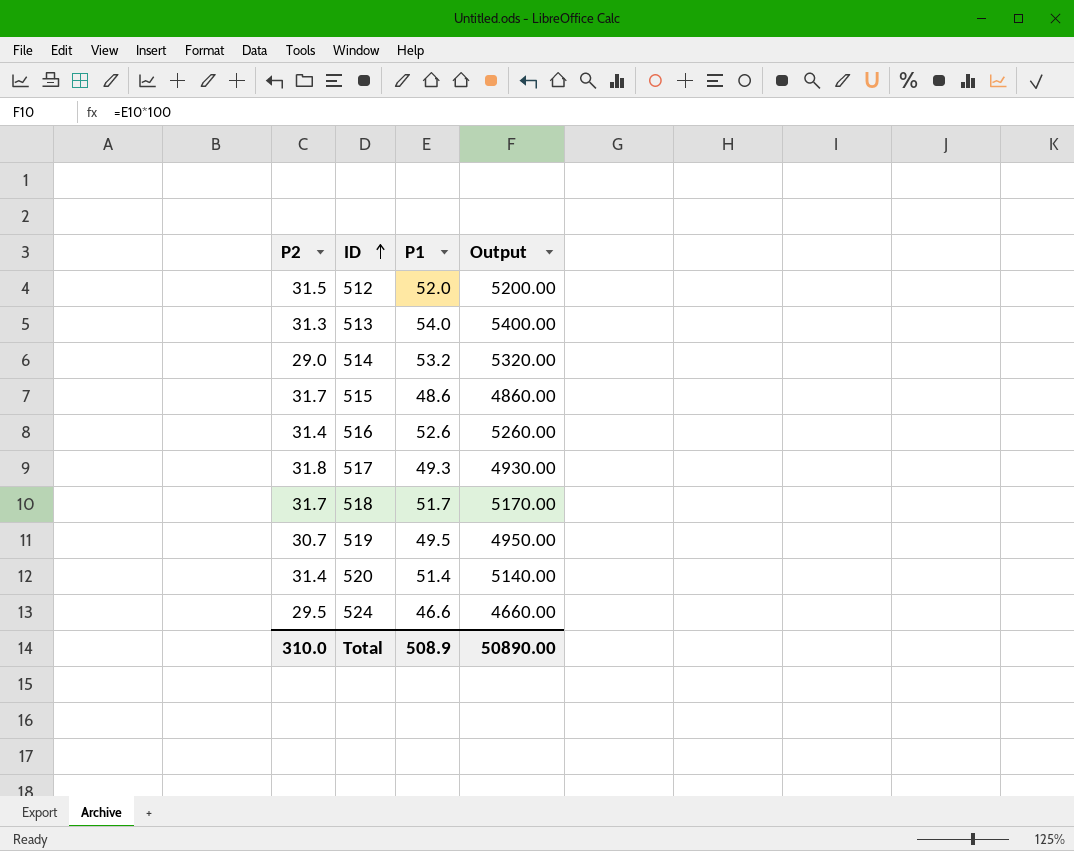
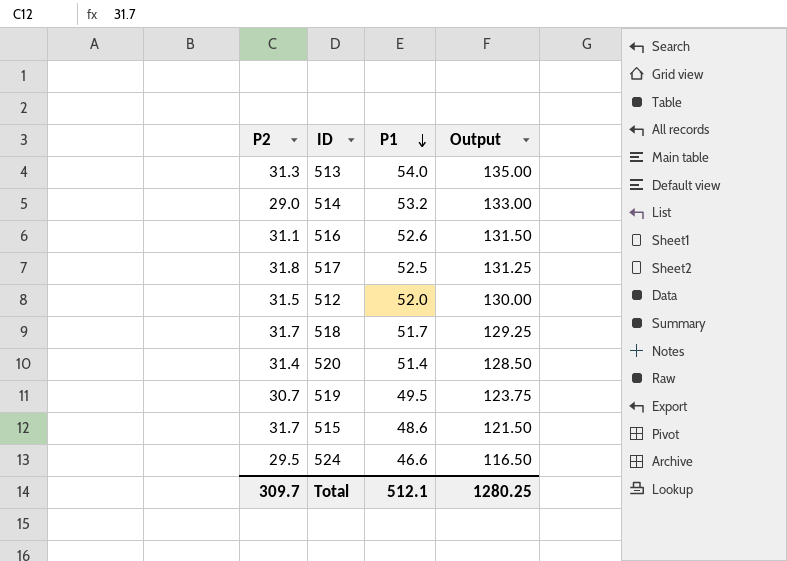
row order: ID ascending -> P1 descending
column Output | formula: [P1] * 100 -> [P1] * 2.5
516 | P2: 31.4 -> 31.1
517 | P1: 49.3 -> 52.5
Total | P2: 310.0 -> 309.7
Total | P1: 508.9 -> 512.1
Total | Output: 50890.00 -> 1280.25

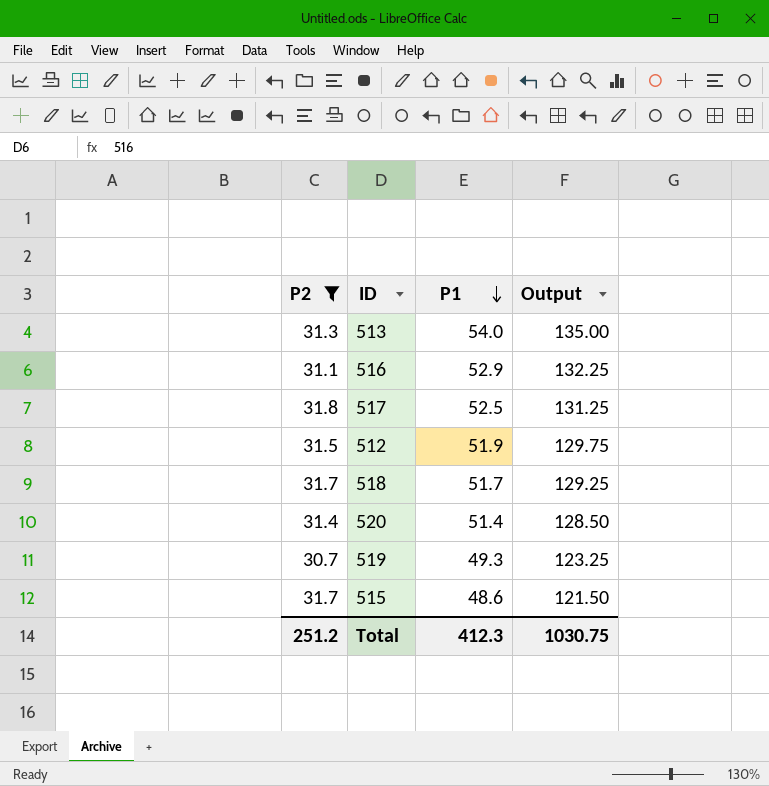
filter: none -> P2 >= 30.7
516 | P1: 52.6 -> 52.9
516 | Output: 131.50 -> 132.25
512 | P1: 52.0 -> 51.9
512 | Output: 130.00 -> 129.75
519 | P1: 49.5 -> 49.3
519 | Output: 123.75 -> 123.25
Total | P2: 309.7 -> 251.2
Total | P1: 512.1 -> 412.3
Total | Output: 1280.25 -> 1030.75

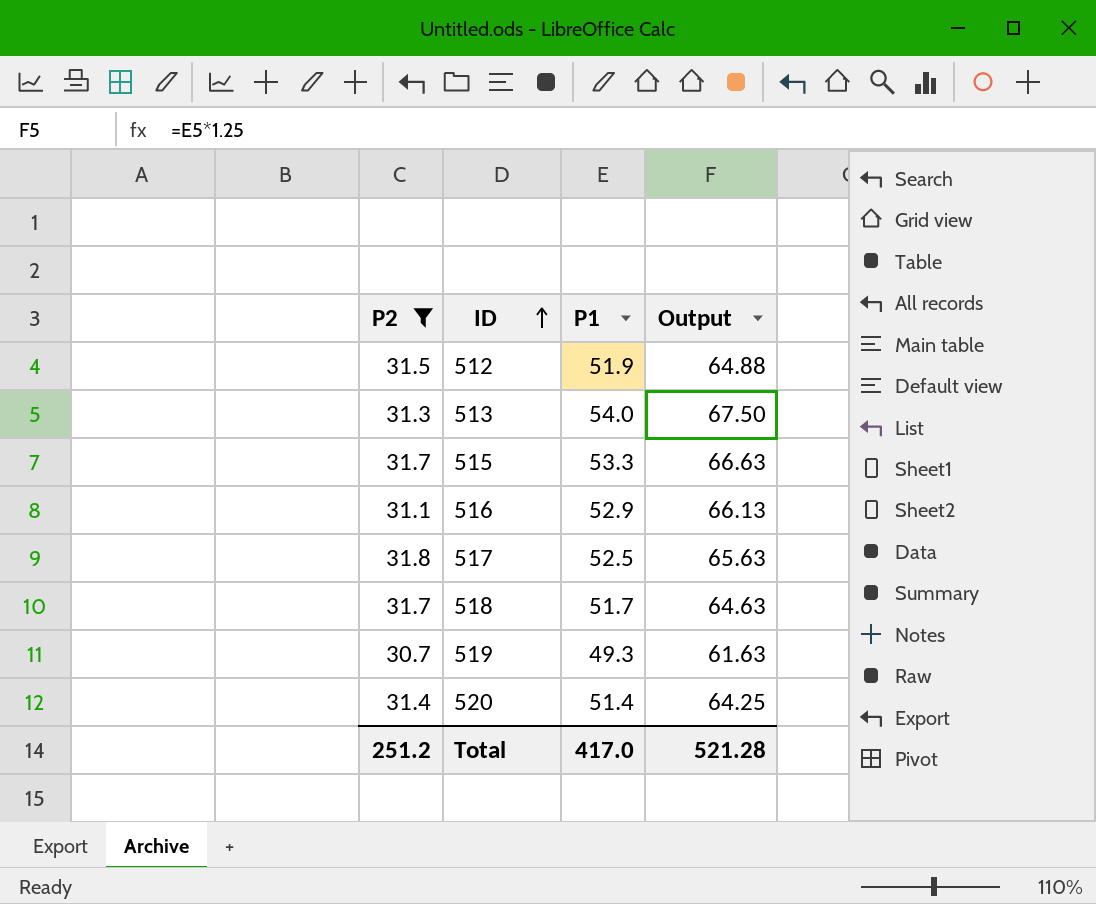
row order: P1 descending -> ID ascending
column Output | formula: [P1] * 2.5 -> [P1] * 1.25
515 | P1: 48.6 -> 53.3
Total | P1: 412.3 -> 417.0
Total | Output: 1030.75 -> 521.28

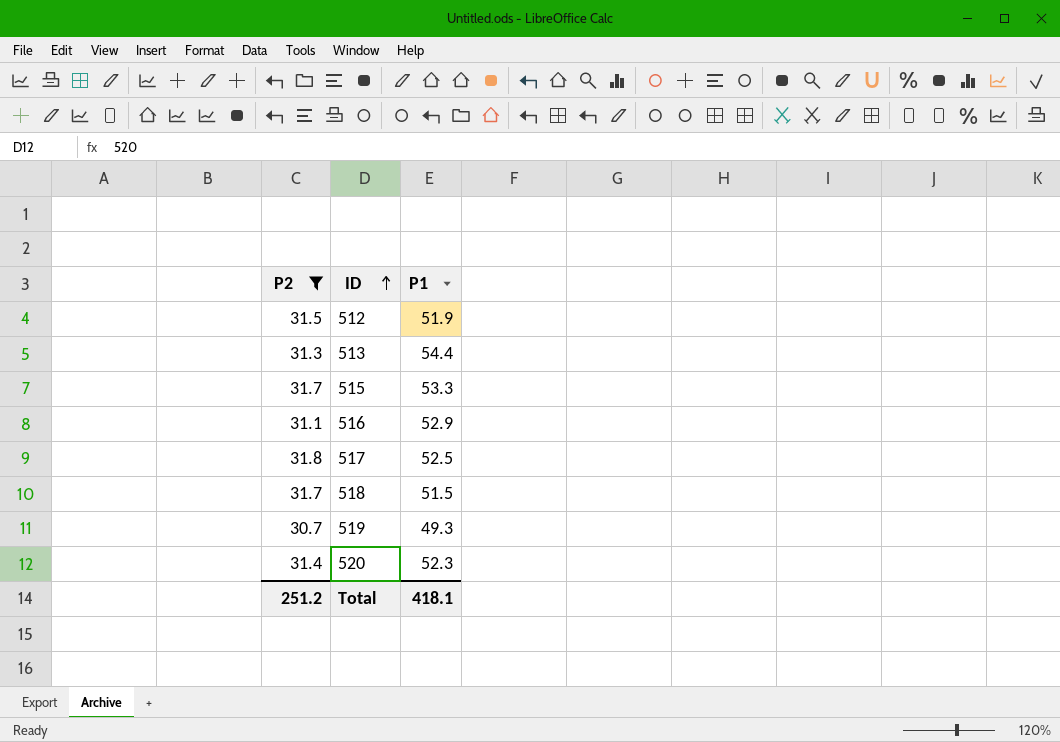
column Output | formula: [P1] * 1.25 -> none
513 | P1: 54.0 -> 54.4
518 | P1: 51.7 -> 51.5
520 | P1: 51.4 -> 52.3
Total | P1: 417.0 -> 418.1

